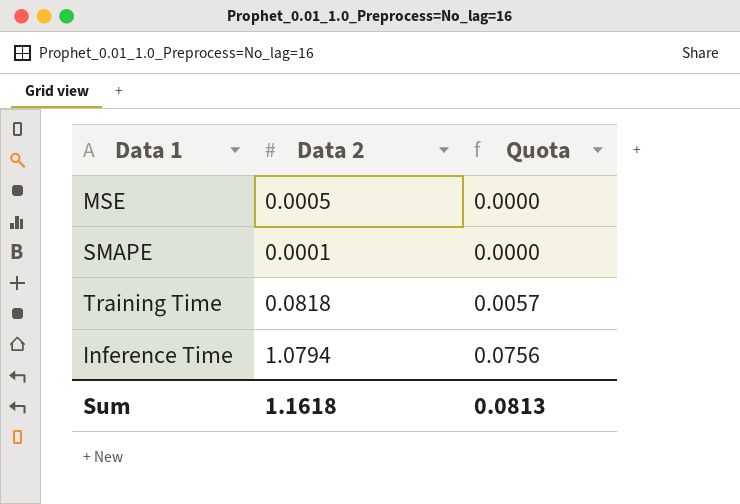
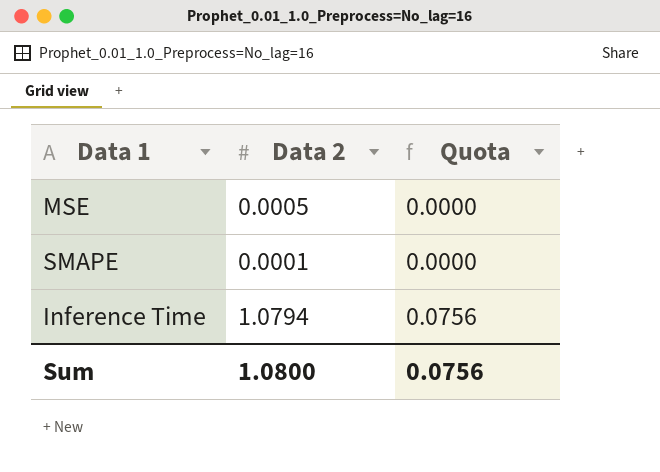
row Training Time: 0.0818 | 0.0057 -> none
Sum | Data 2: 1.1618 -> 1.0800
Sum | Quota: 0.0813 -> 0.0756

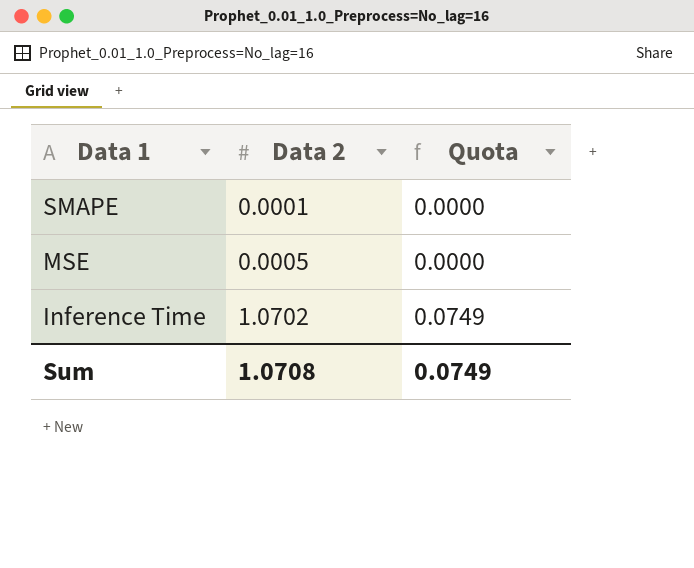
row order: Quota ascending -> Data 1 descending
Inference Time | Data 2: 1.0794 -> 1.0702
Inference Time | Quota: 0.0756 -> 0.0749
Sum | Data 2: 1.0800 -> 1.0708
Sum | Quota: 0.0756 -> 0.0749

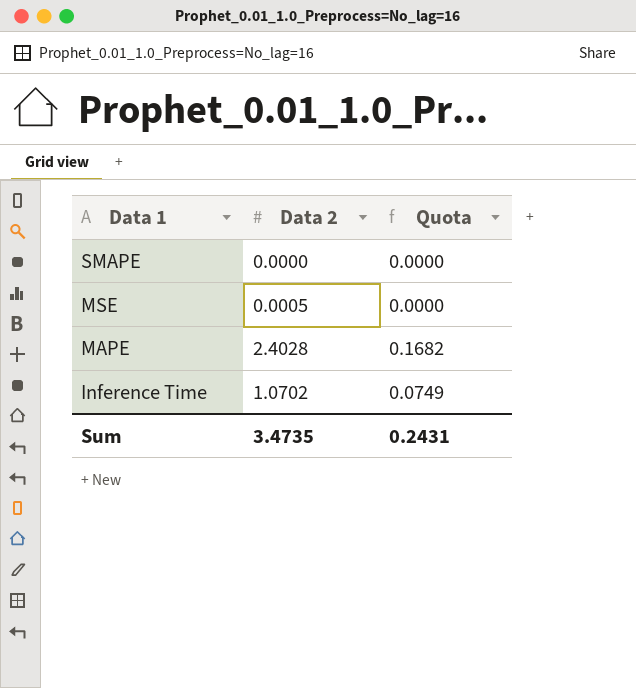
SMAPE | Data 2: 0.0001 -> 0.0000
row MAPE: none -> 2.4028 | 0.1682
Sum | Data 2: 1.0708 -> 3.4735
Sum | Quota: 0.0749 -> 0.2431

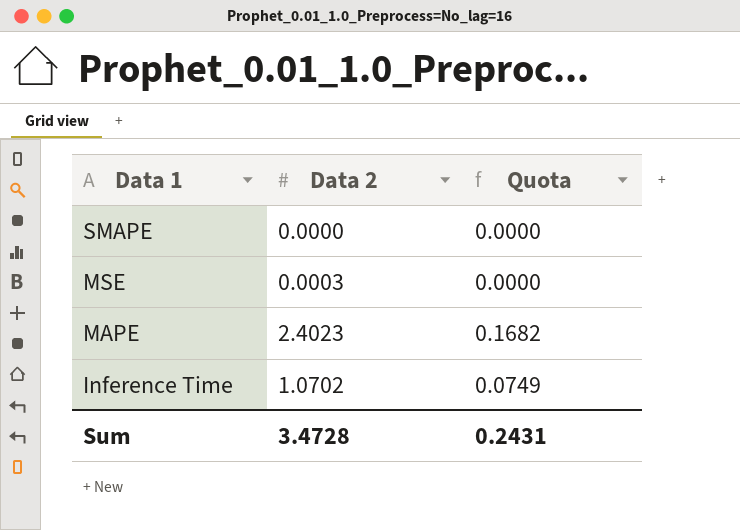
MSE | Data 2: 0.0005 -> 0.0003
MAPE | Data 2: 2.4028 -> 2.4023
Sum | Data 2: 3.4735 -> 3.4728

